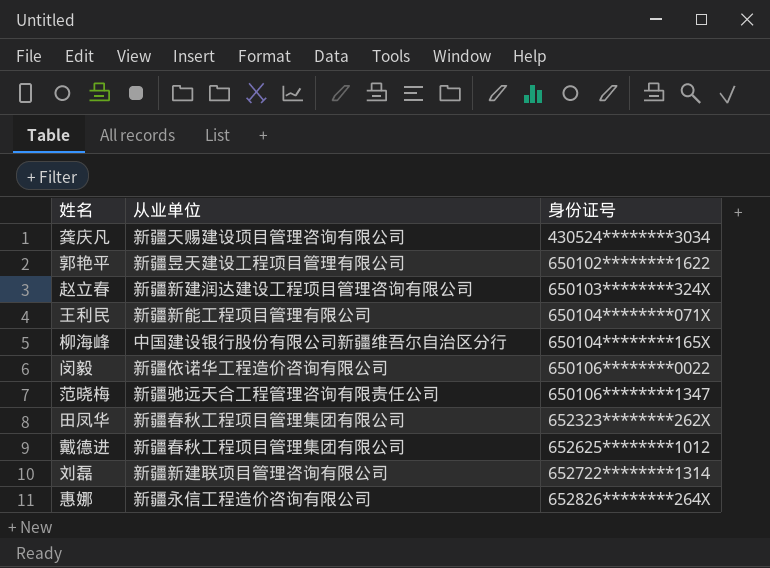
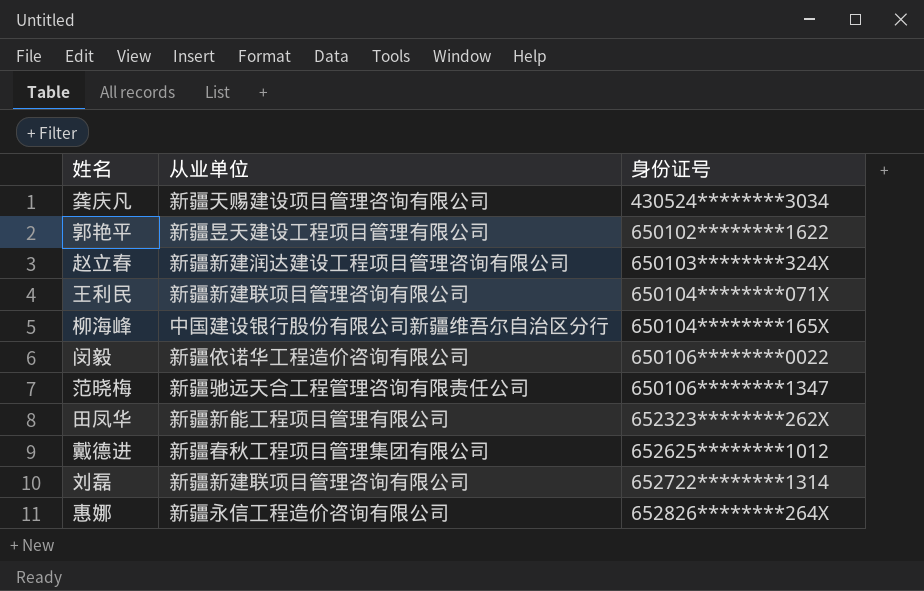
王利民 | 从业单位: 新疆新能工程项目管理有限公司 -> 新疆新建联项目管理咨询有限公司
田凤华 | 从业单位: 新疆春秋工程项目管理集团有限公司 -> 新疆新能工程项目管理有限公司

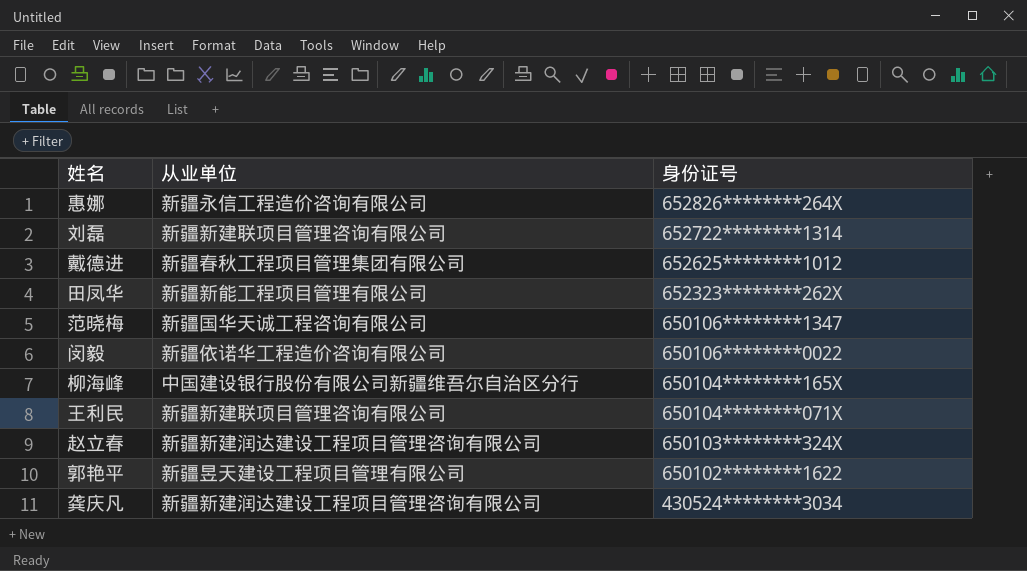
row order: 身份证号 ascending -> 身份证号 descending
范晓梅 | 从业单位: 新疆驰远天合工程管理咨询有限责任公司 -> 新疆国华天诚工程咨询有限公司
龚庆凡 | 从业单位: 新疆天赐建设项目管理咨询有限公司 -> 新疆新建润达建设工程项目管理咨询有限公司

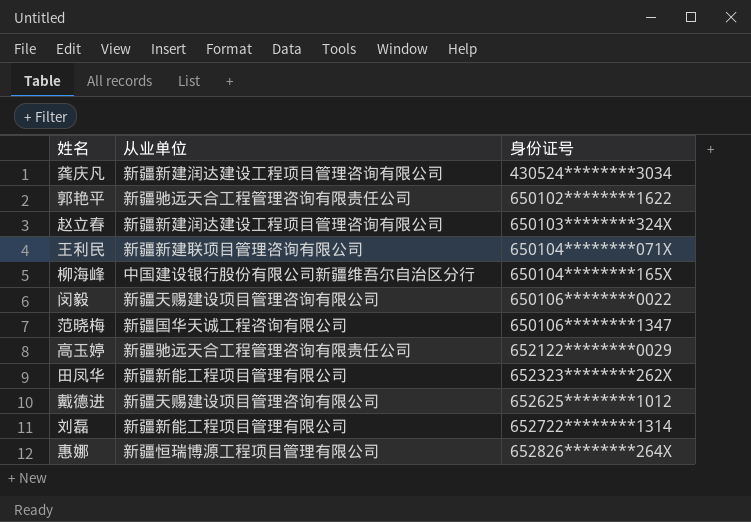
row order: 身份证号 descending -> 身份证号 ascending
郭艳平 | 从业单位: 新疆昱天建设工程项目管理有限公司 -> 新疆驰远天合工程管理咨询有限责任公司
闵毅 | 从业单位: 新疆依诺华工程造价咨询有限公司 -> 新疆天赐建设项目管理咨询有限公司
row 高玉婷: none -> 新疆驰远天合工程管理咨询有限责任公司 | 652122********0029
戴德进 | 从业单位: 新疆春秋工程项目管理集团有限公司 -> 新疆天赐建设项目管理咨询有限公司
刘磊 | 从业单位: 新疆新建联项目管理咨询有限公司 -> 新疆新能工程项目管理有限公司
惠娜 | 从业单位: 新疆永信工程造价咨询有限公司 -> 新疆恒瑞博源工程项目管理有限公司

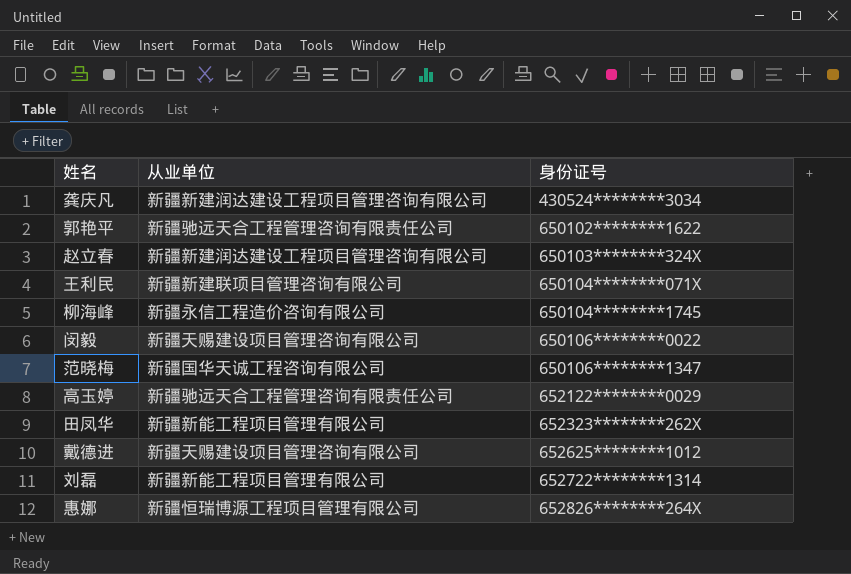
柳海峰 | 从业单位: 中国建设银行股份有限公司新疆维吾尔自治区分行 -> 新疆永信工程造价咨询有限公司
柳海峰 | 身份证号: 650104********165X -> 650104********1745

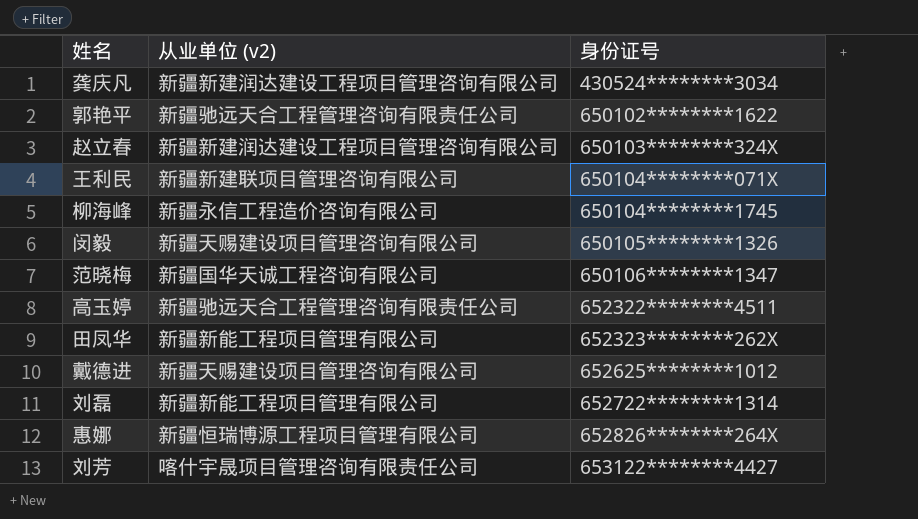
column name: 从业单位 -> 从业单位 (v2)
闵毅 | 身份证号: 650106********0022 -> 650105********1326
高玉婷 | 身份证号: 652122********0029 -> 652322********4511
row 刘芳: none -> 喀什宇晟项目管理咨询有限责任公司 | 653122********4427

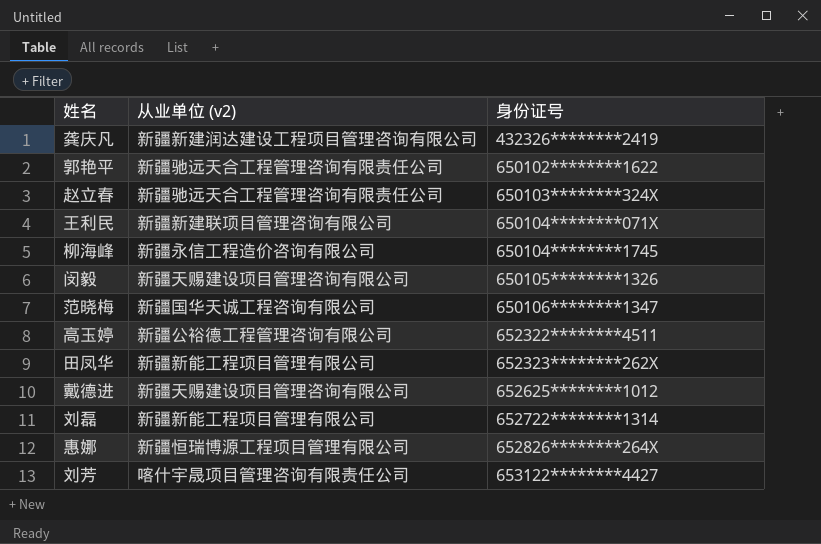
龚庆凡 | 身份证号: 430524********3034 -> 432326********2419
赵立春 | 从业单位 (v2): 新疆新建润达建设工程项目管理咨询有限公司 -> 新疆驰远天合工程管理咨询有限责任公司
高玉婷 | 从业单位 (v2): 新疆驰远天合工程管理咨询有限责任公司 -> 新疆公裕德工程管理咨询有限公司

